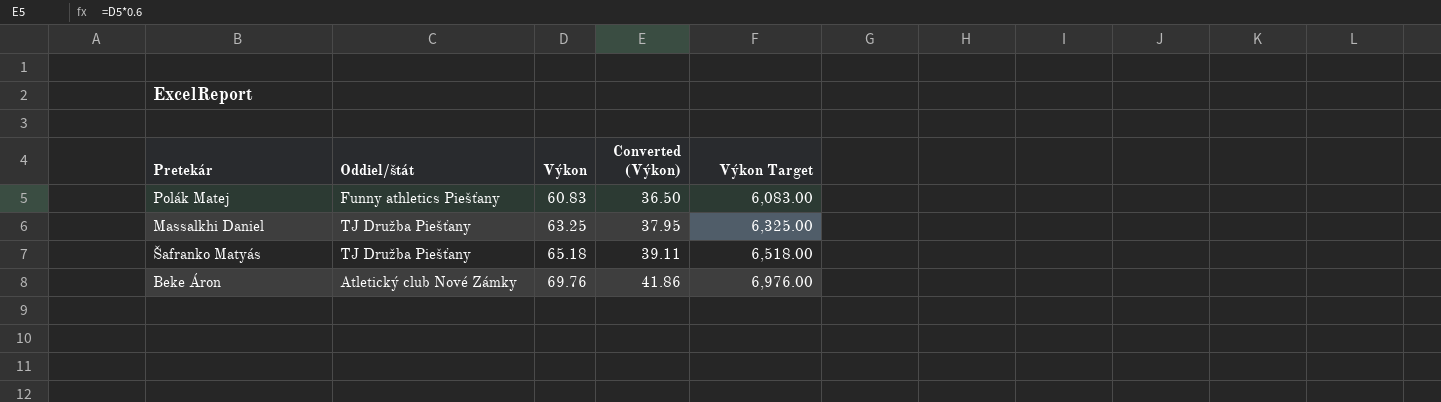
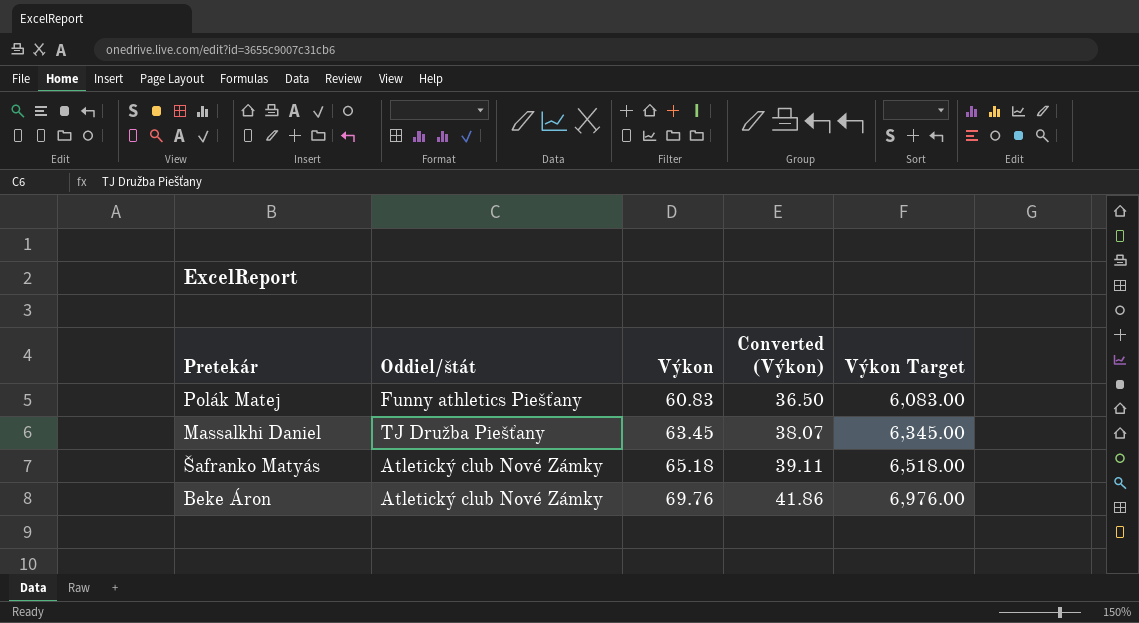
Massalkhi Daniel | Výkon: 63.25 -> 63.45
Massalkhi Daniel | Converted (Výkon): 37.95 -> 38.07
Massalkhi Daniel | Výkon Target: 6,325.00 -> 6,345.00
Šafranko Matyás | Oddiel/štát: TJ Družba Piešťany -> Atletický club Nové Zámky

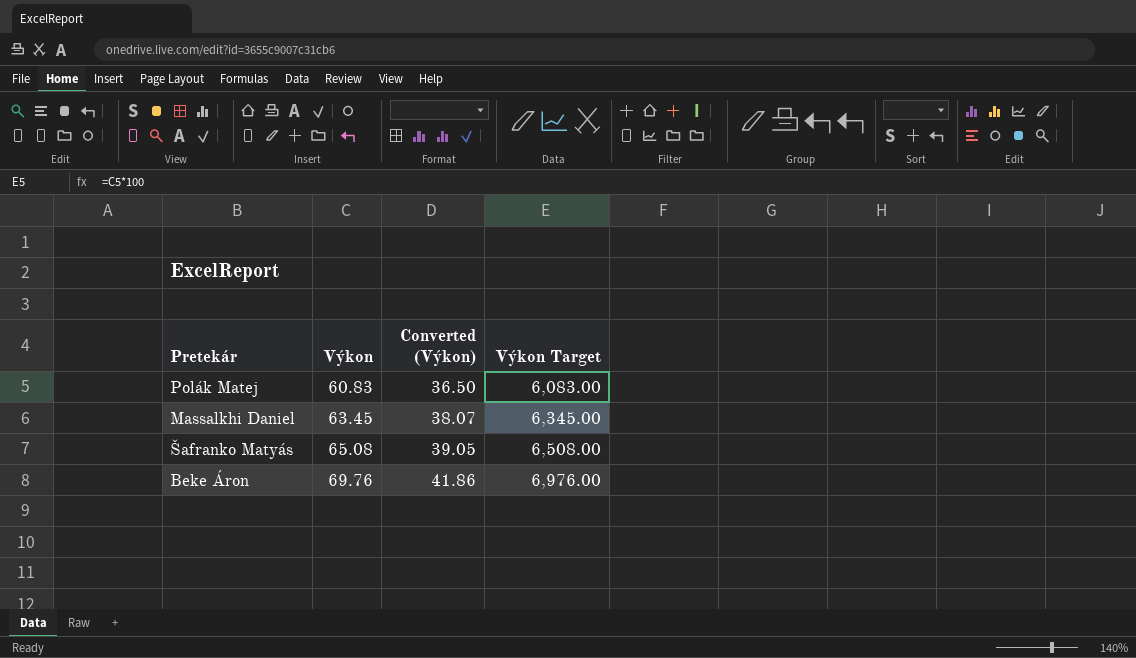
column Oddiel/štát | position: 2 -> none
Šafranko Matyás | Výkon: 65.18 -> 65.08
Šafranko Matyás | Converted (Výkon): 39.11 -> 39.05
Šafranko Matyás | Výkon Target: 6,518.00 -> 6,508.00

